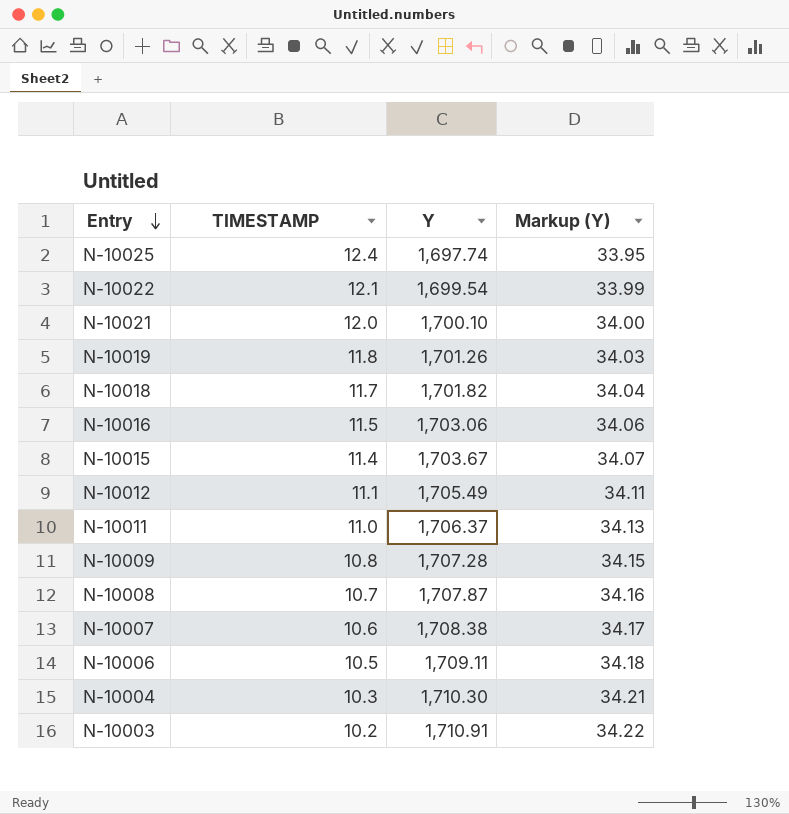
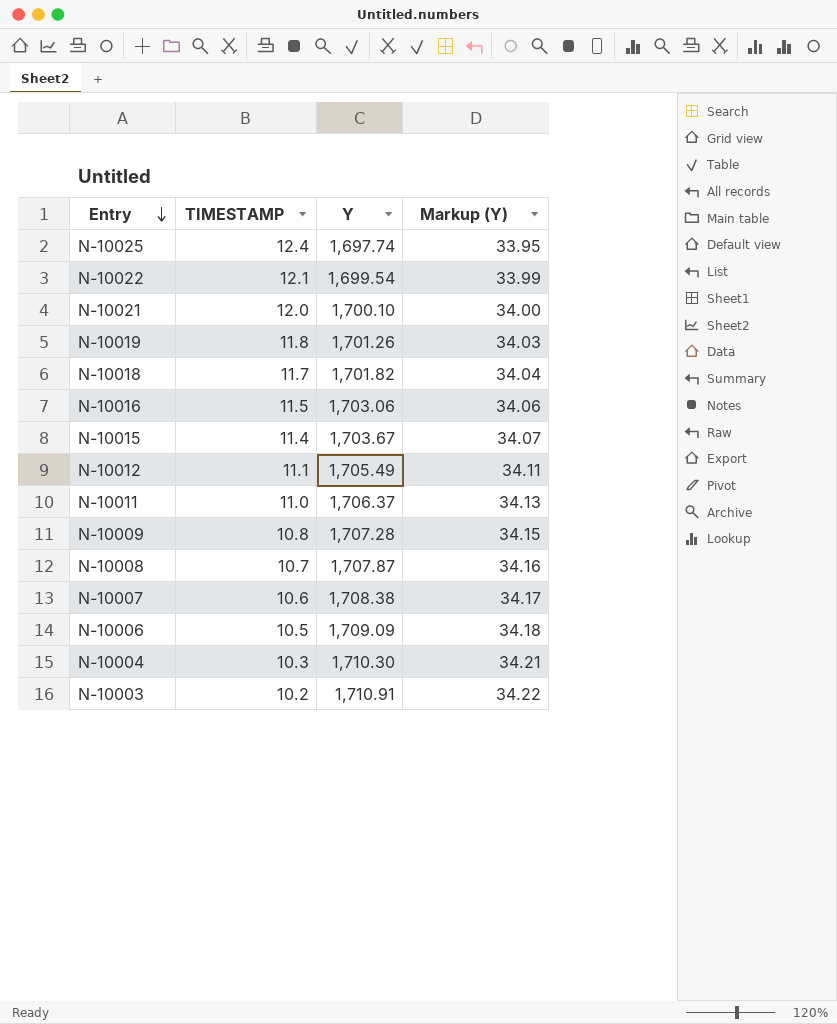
N-10006 | Y: 1,709.11 -> 1,709.09

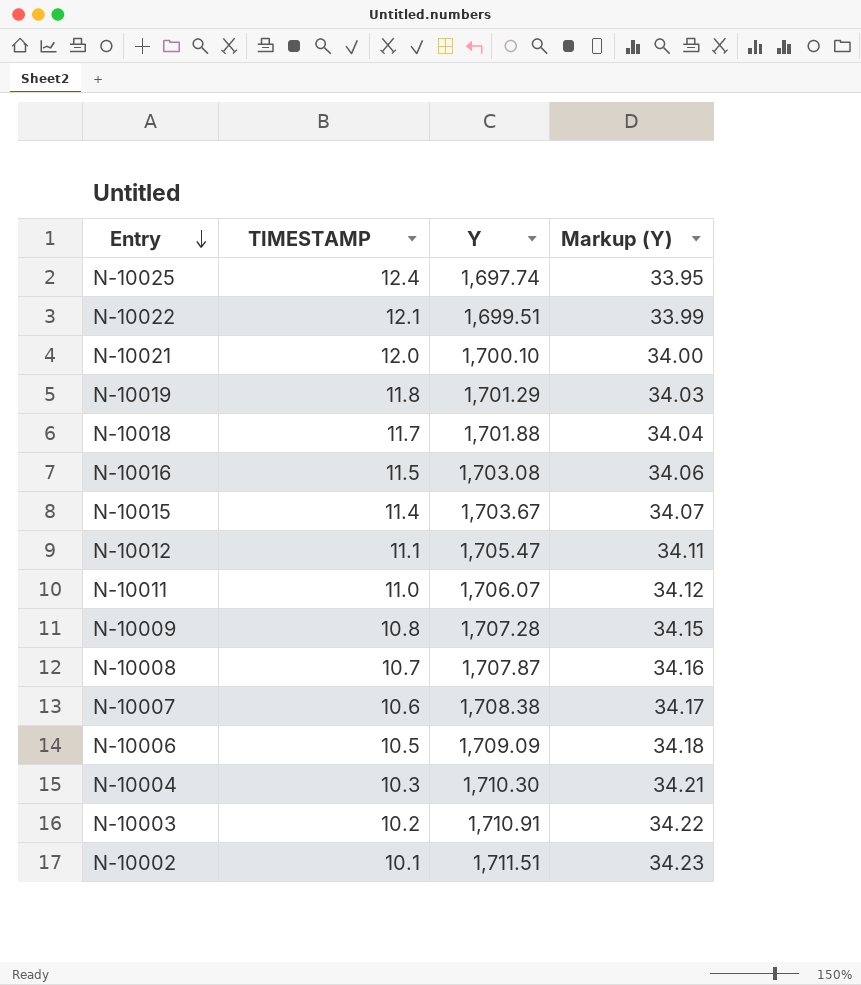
N-10022 | Y: 1,699.54 -> 1,699.51
N-10019 | Y: 1,701.26 -> 1,701.29
N-10018 | Y: 1,701.82 -> 1,701.88
N-10016 | Y: 1,703.06 -> 1,703.08
N-10012 | Y: 1,705.49 -> 1,705.47
N-10011 | Y: 1,706.37 -> 1,706.07
N-10011 | Markup (Y): 34.13 -> 34.12
row N-10002: none -> 10.1 | 1,711.51 | 34.23

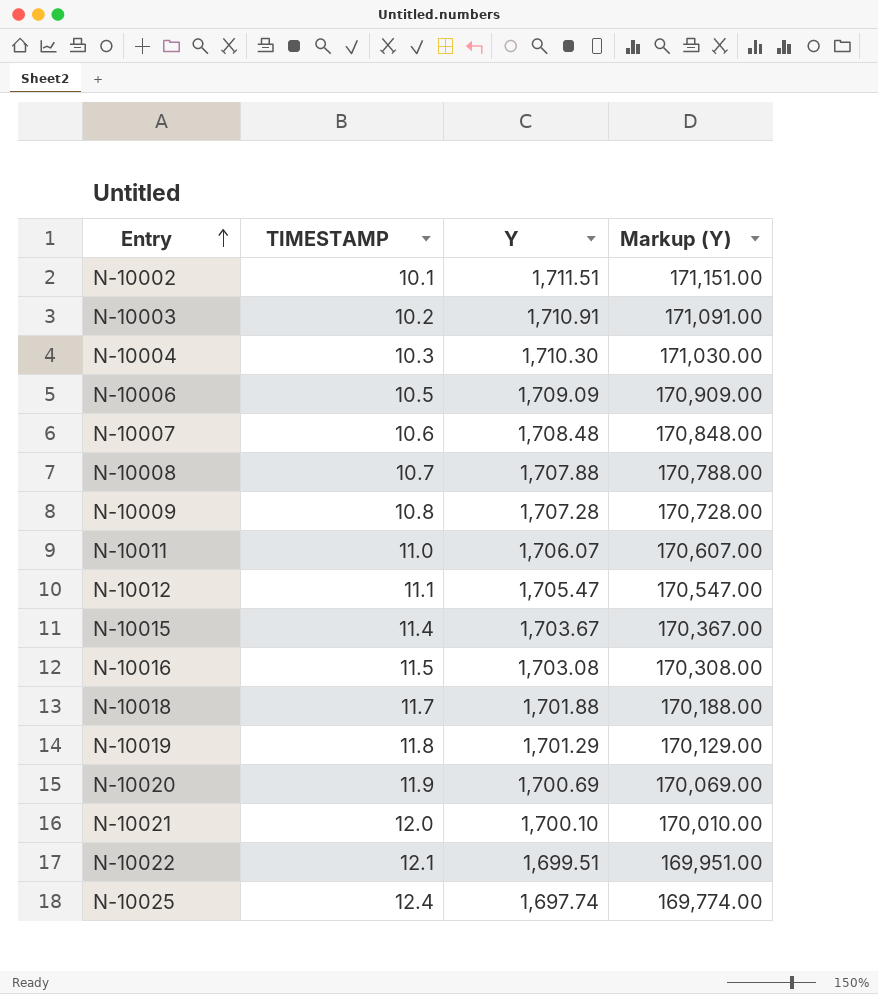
row order: Entry descending -> Entry ascending
column Markup (Y) | formula: [Y] * 0.02 -> [Y] * 100
N-10007 | Y: 1,708.38 -> 1,708.48
N-10008 | Y: 1,707.87 -> 1,707.88
row N-10020: none -> 11.9 | 1,700.69 | 170,069.00

